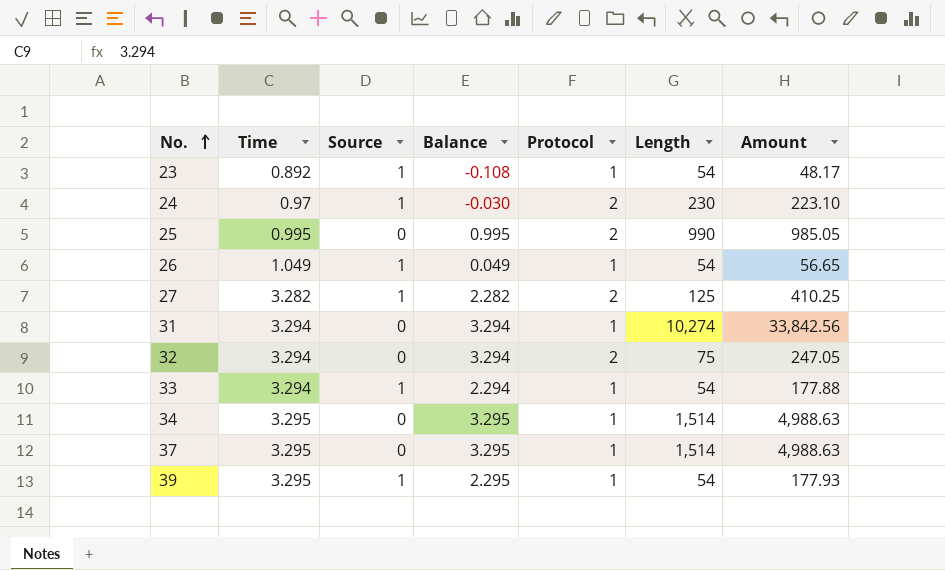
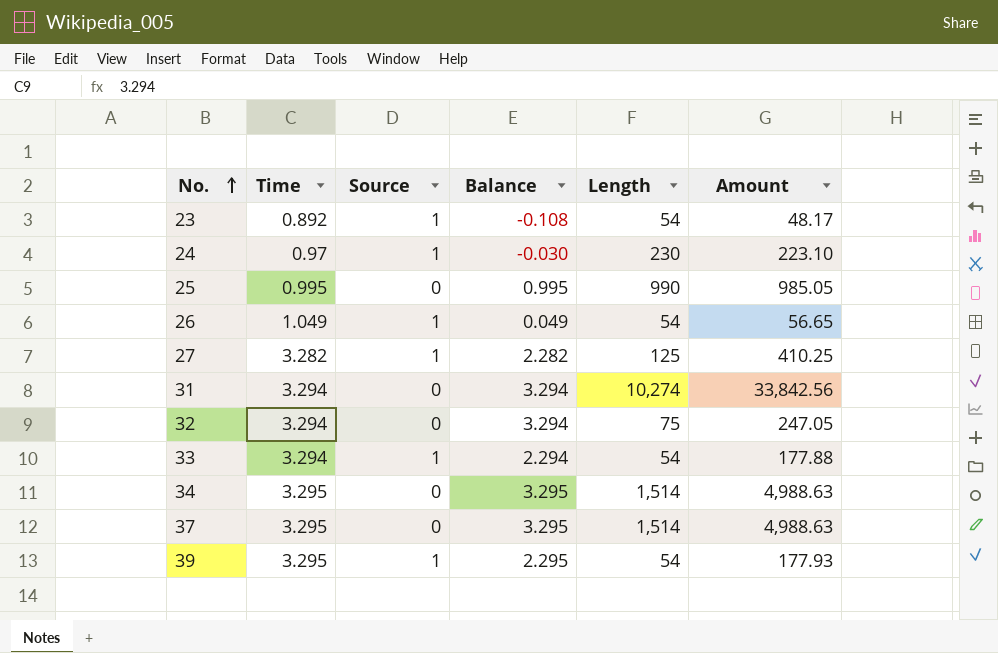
column Protocol | position: 5 -> none

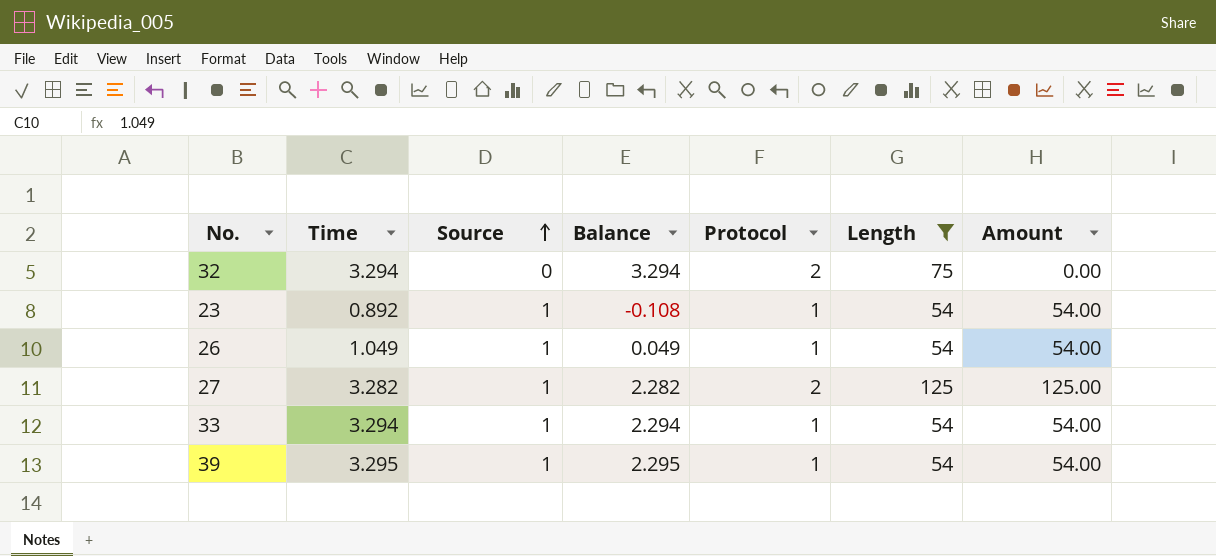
filter: none -> Length <= 125
row order: No. ascending -> Source ascending
column Protocol | position: none -> 5
column Amount | formula: [Time] * [Length] -> [Source] * [Length]

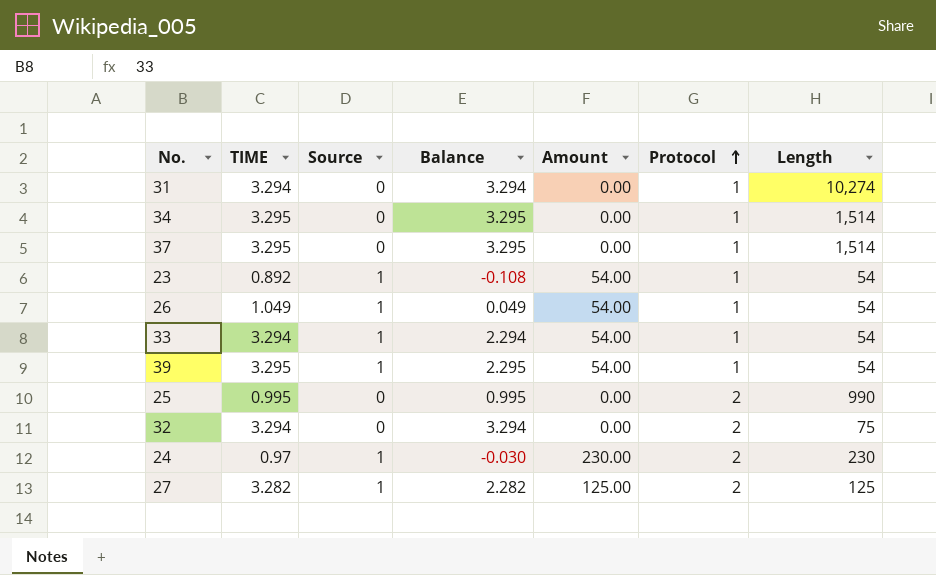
filter: Length <= 125 -> none
row order: Source ascending -> Protocol ascending
column name: Time -> TIME
column Amount | position: 7 -> 5

